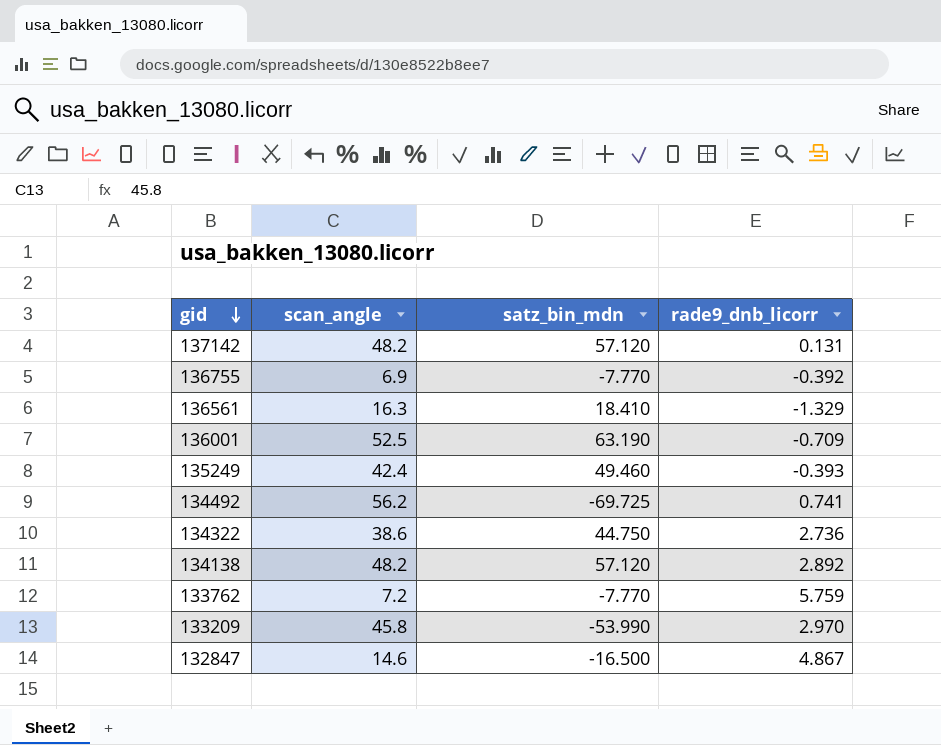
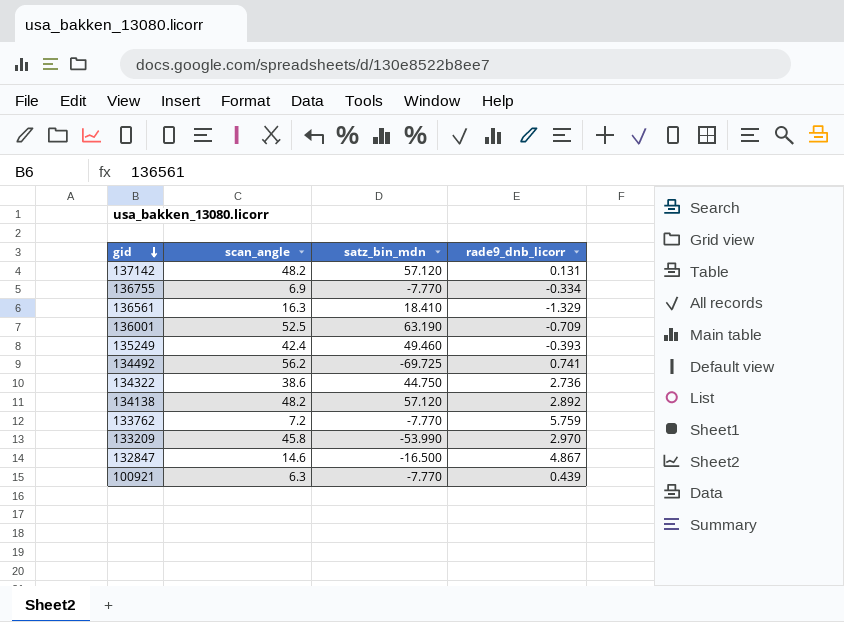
136755 | rade9_dnb_licorr: -0.392 -> -0.334
row 100921: none -> 6.3 | -7.770 | 0.439

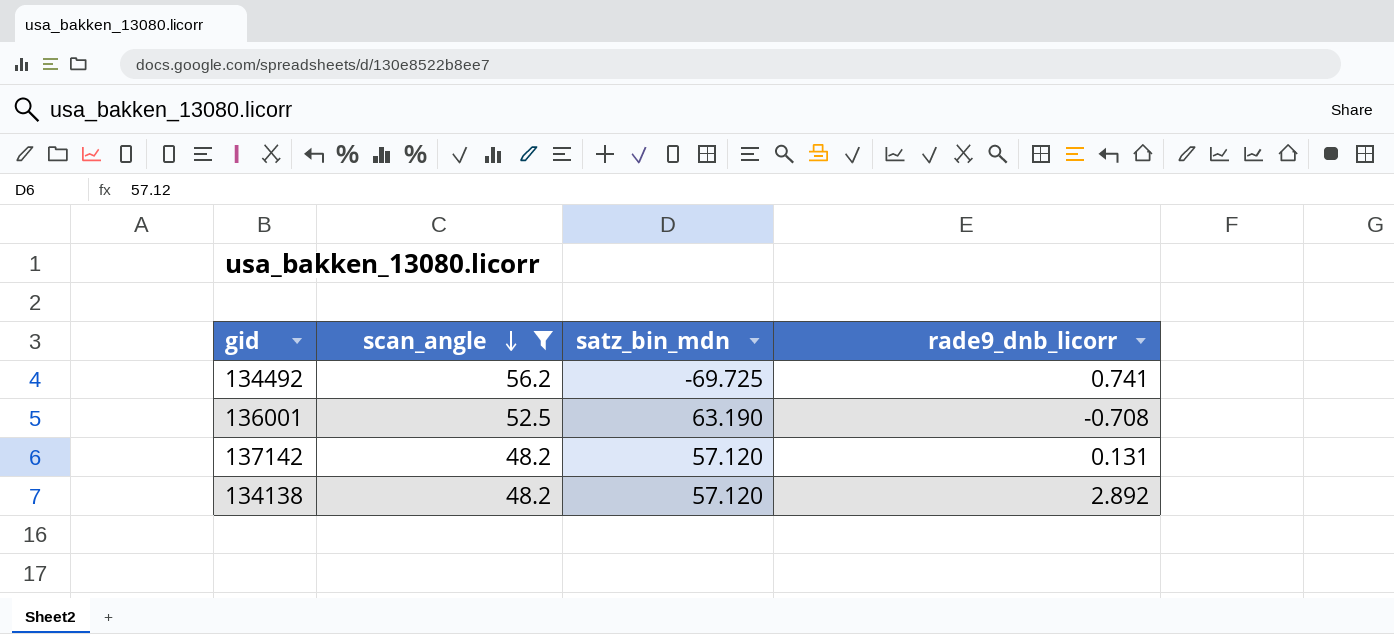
filter: none -> scan_angle >= 48.2
row order: gid descending -> scan_angle descending
136001 | rade9_dnb_licorr: -0.709 -> -0.708

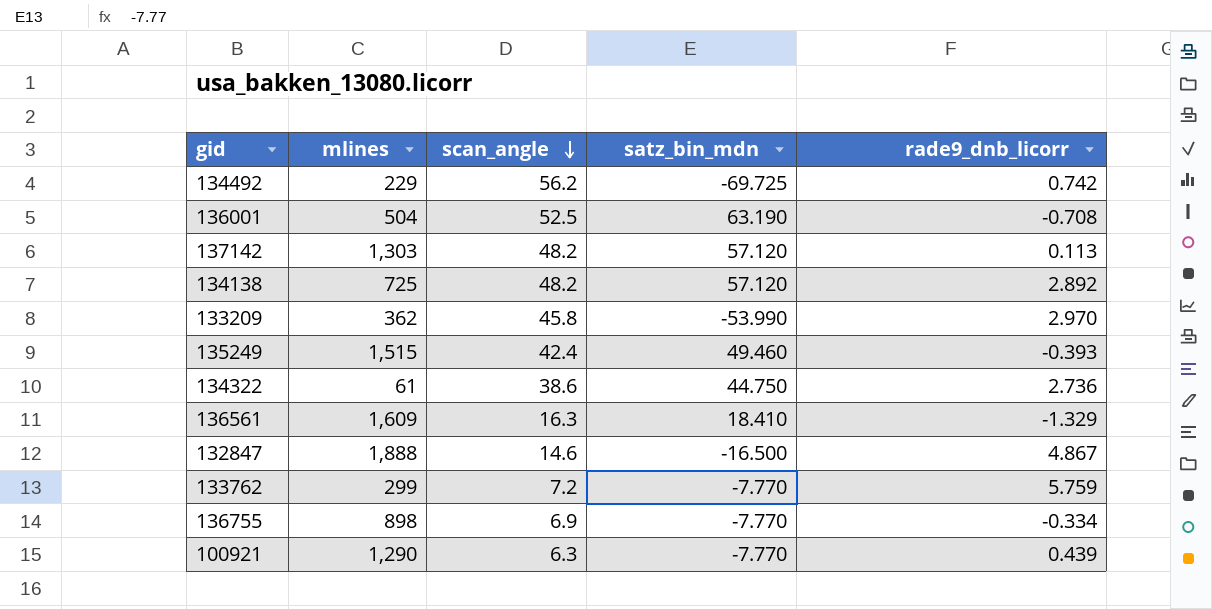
filter: scan_angle >= 48.2 -> none
column mlines | position: none -> 2
134492 | rade9_dnb_licorr: 0.741 -> 0.742
137142 | rade9_dnb_licorr: 0.131 -> 0.113

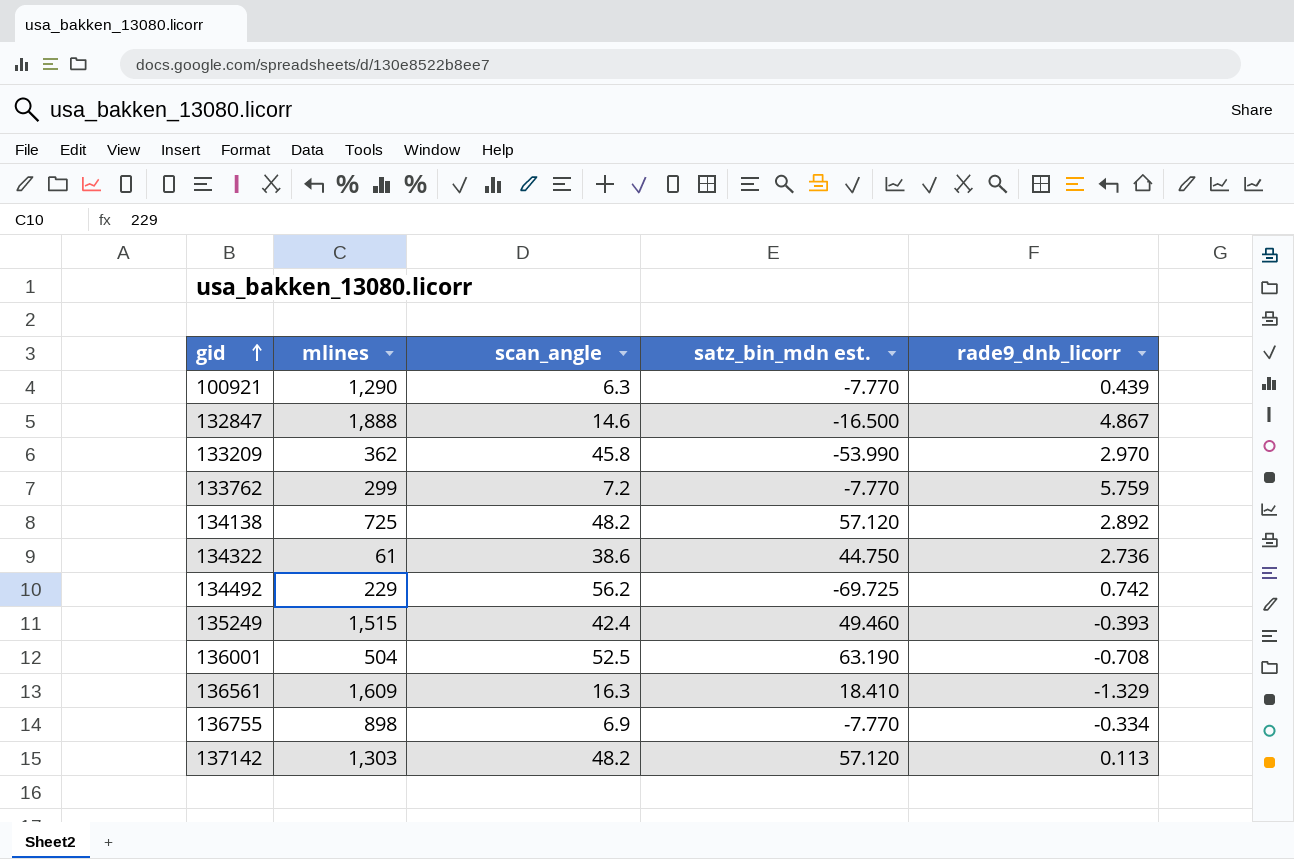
row order: scan_angle descending -> gid ascending
column name: satz_bin_mdn -> satz_bin_mdn est.

